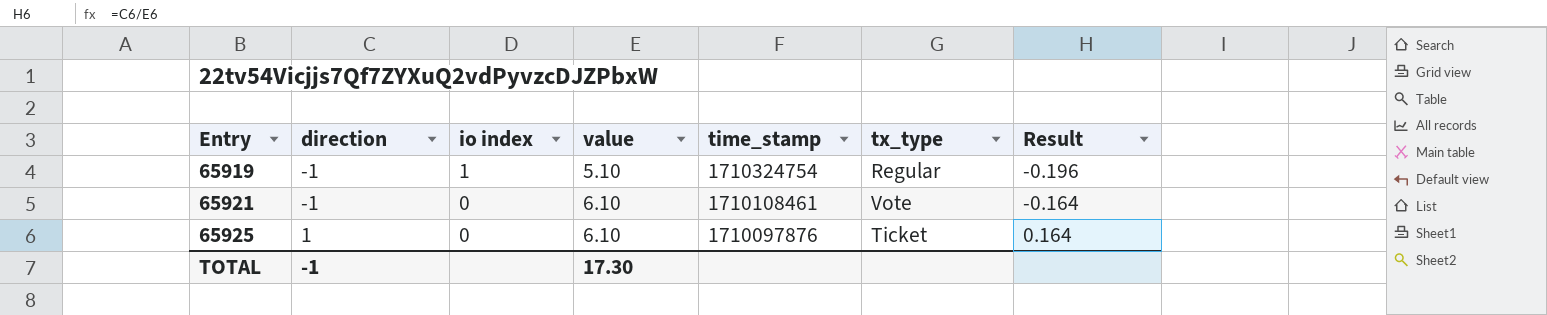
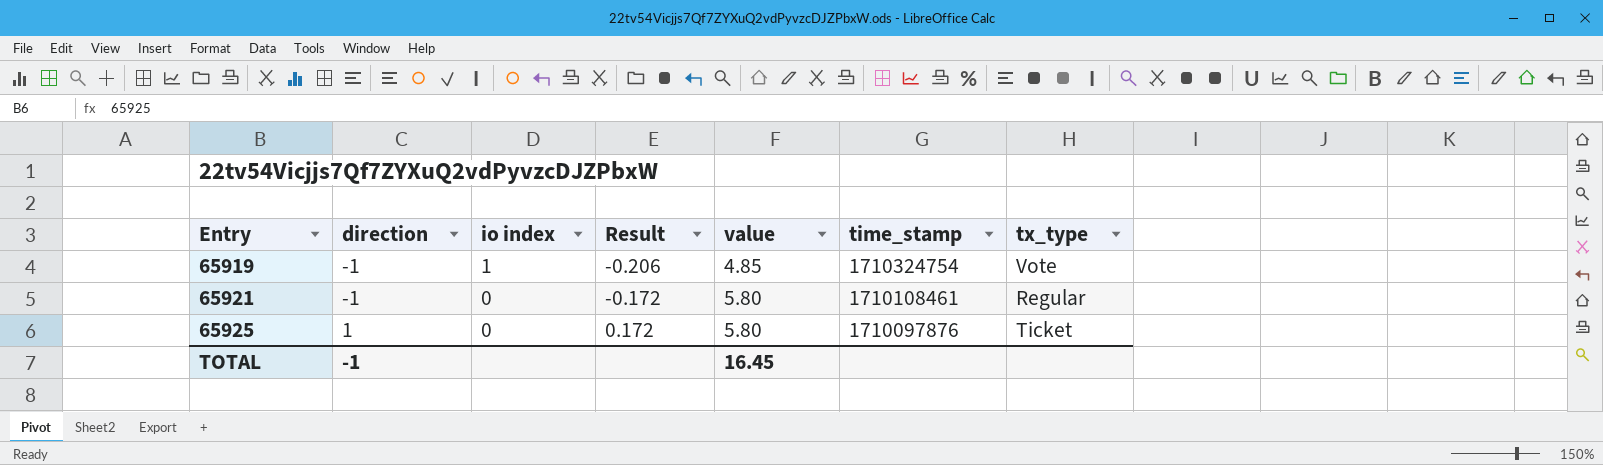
column Result | position: 7 -> 4
65919 | Result: -0.196 -> -0.206
65919 | value: 5.10 -> 4.85
65919 | tx_type: Regular -> Vote
65921 | Result: -0.164 -> -0.172
65921 | value: 6.10 -> 5.80
65921 | tx_type: Vote -> Regular
65925 | Result: 0.164 -> 0.172
65925 | value: 6.10 -> 5.80
TOTAL | value: 17.30 -> 16.45

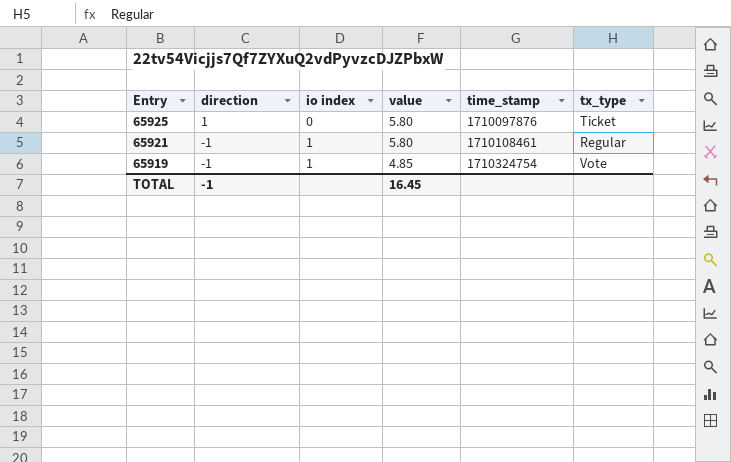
row order: Entry ascending -> Entry descending
column Result | formula: [direction] / [value] -> none
65921 | io index: 0 -> 1

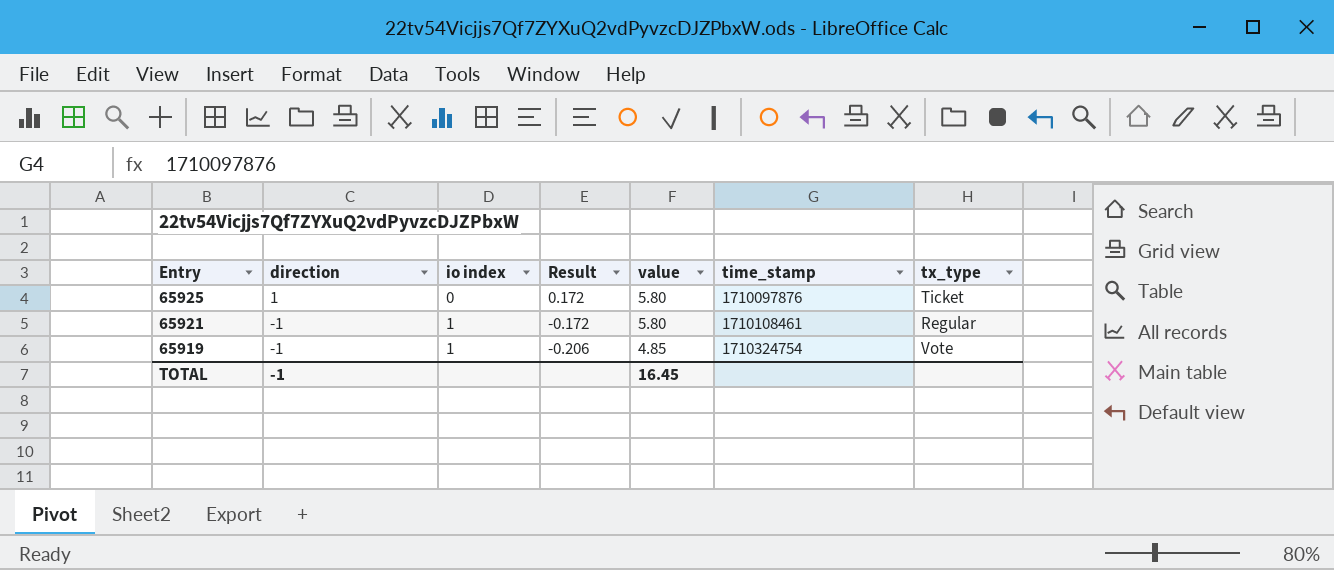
column Result | formula: none -> [direction] / [value]

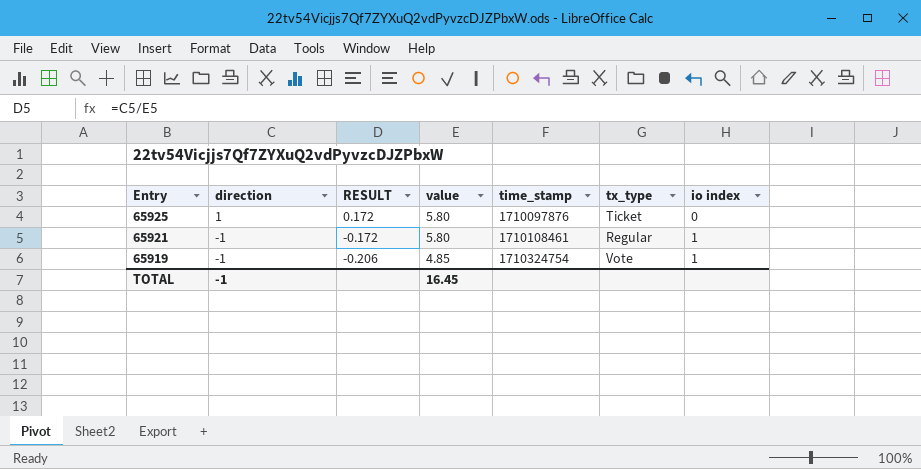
column name: Result -> RESULT
column io index | position: 3 -> 7

